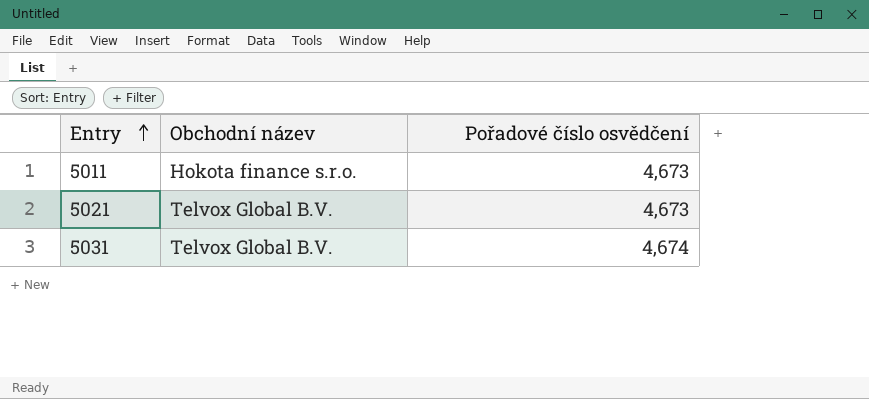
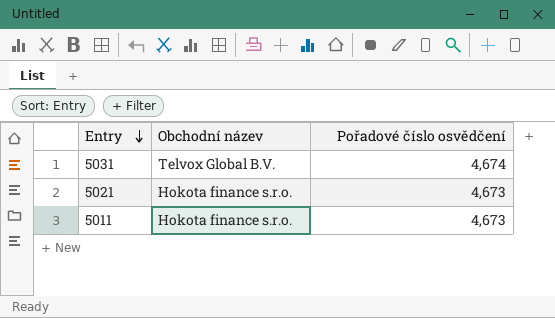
row order: Entry ascending -> Entry descending
5021 | Obchodní název: Telvox Global B.V. -> Hokota finance s.r.o.

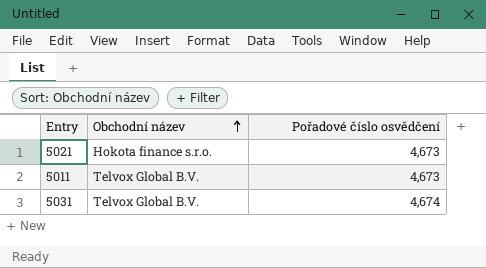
row order: Entry descending -> Obchodní název ascending
5011 | Obchodní název: Hokota finance s.r.o. -> Telvox Global B.V.

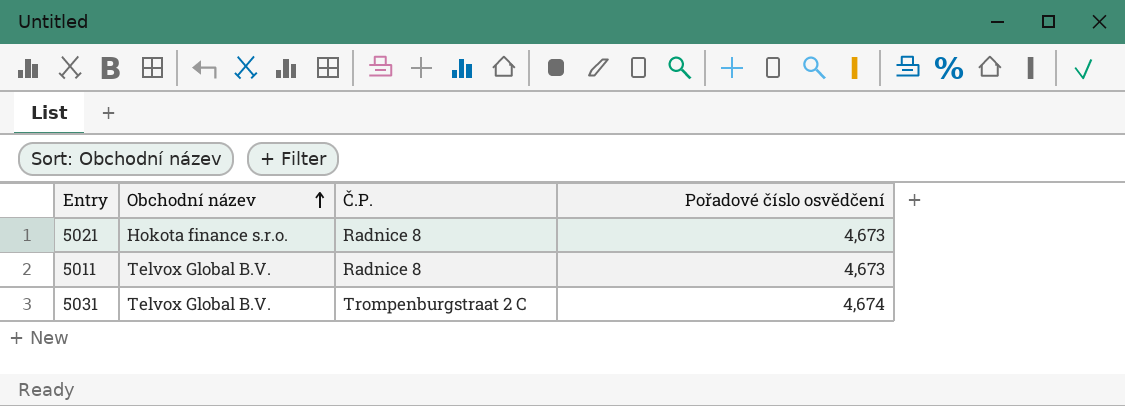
column Č.P. | position: none -> 3

